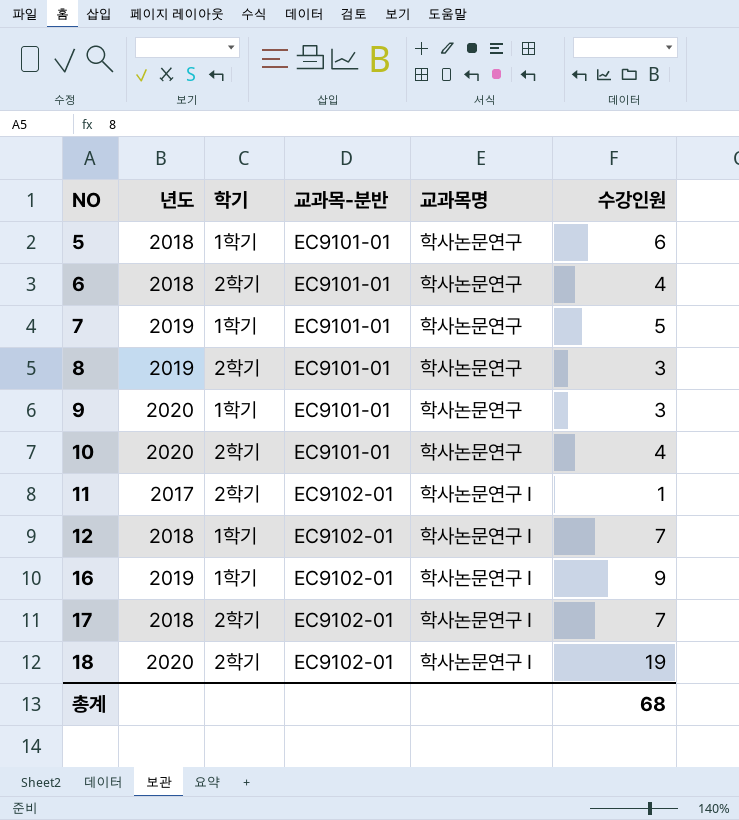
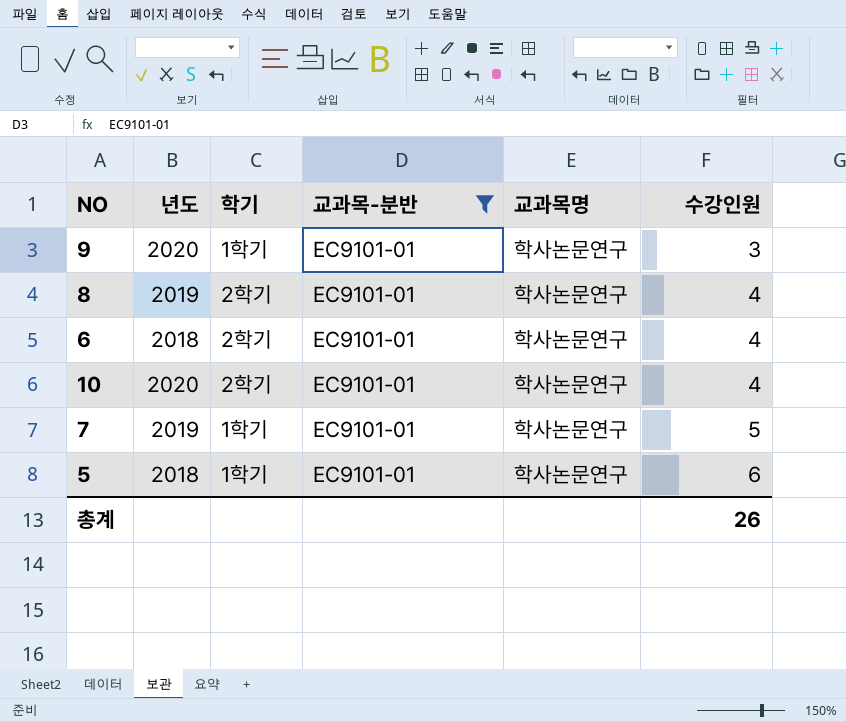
filter: none -> 교과목-분반 = EC9101-01
row order: NO ascending -> 수강인원 ascending
8 | 수강인원: 3 -> 4
총계 | 수강인원: 68 -> 26

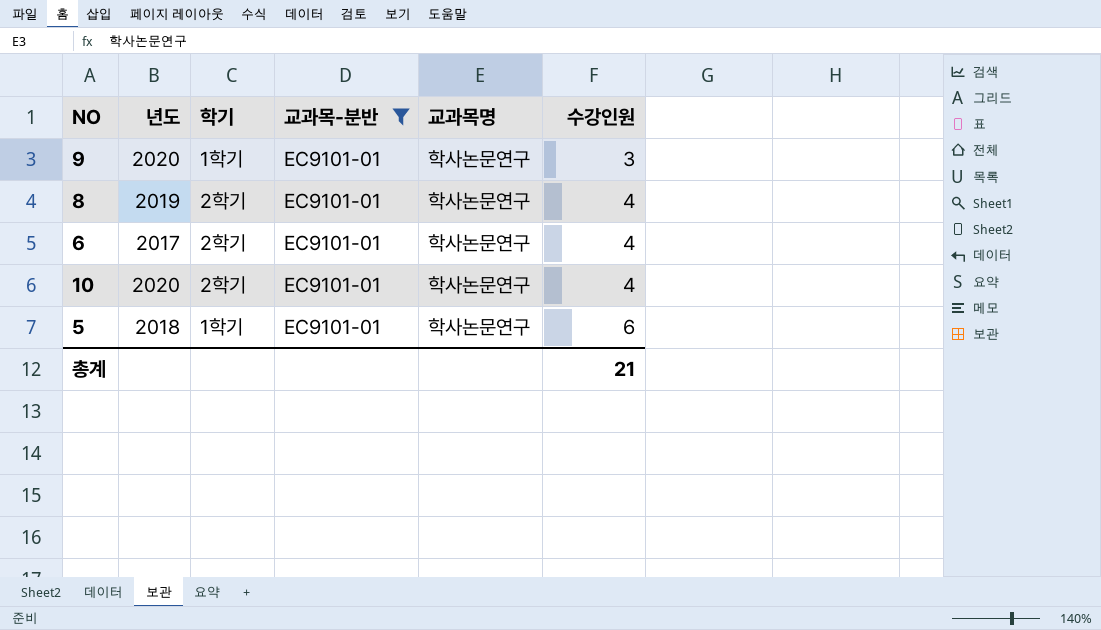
row 7: 2019 | 1학기 | EC9101-01 | 학사논문연구 | 5 -> none
6 | 년도: 2018 -> 2017
총계 | 수강인원: 26 -> 21

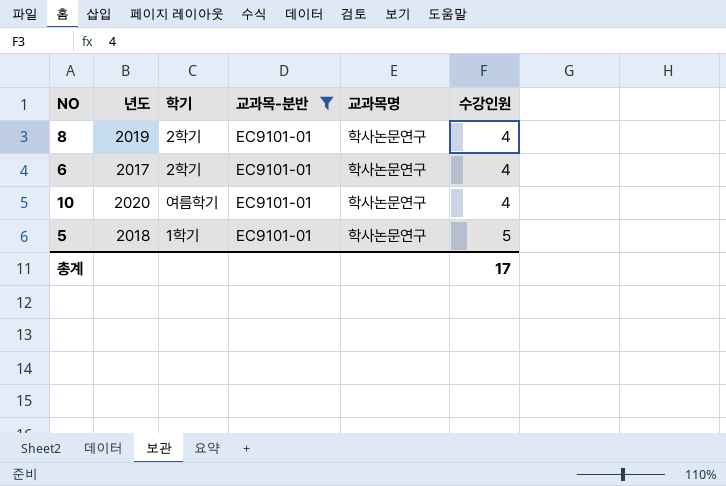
row 9: 2020 | 1학기 | EC9101-01 | 학사논문연구 | 3 -> none
10 | 학기: 2학기 -> 여름학기
5 | 수강인원: 6 -> 5
총계 | 수강인원: 21 -> 17

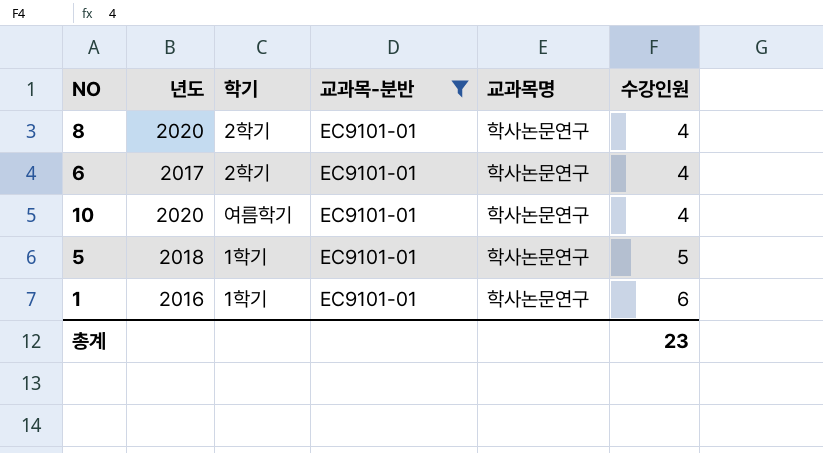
8 | 년도: 2019 -> 2020
row 1: none -> 2016 | 1학기 | EC9101-01 | 학사논문연구 | 6
총계 | 수강인원: 17 -> 23

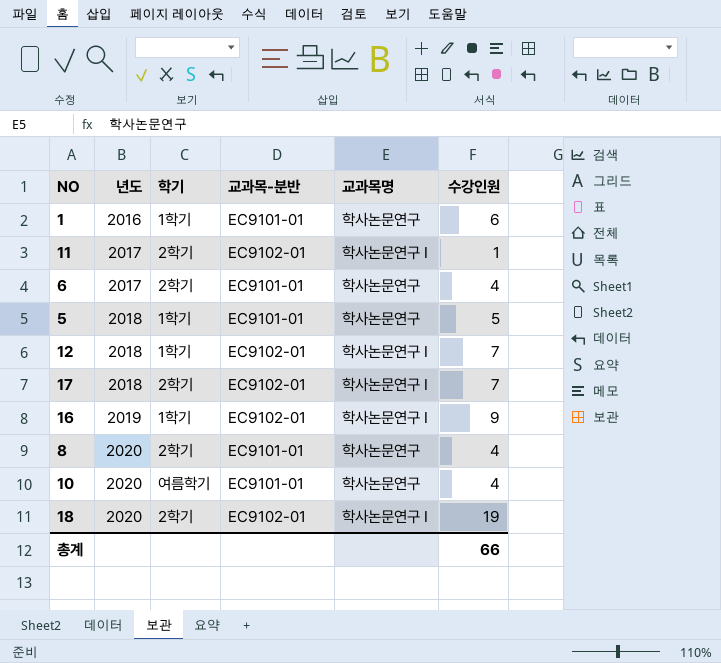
filter: 교과목-분반 = EC9101-01 -> none
row order: 수강인원 ascending -> 년도 ascending
총계 | 수강인원: 23 -> 66

